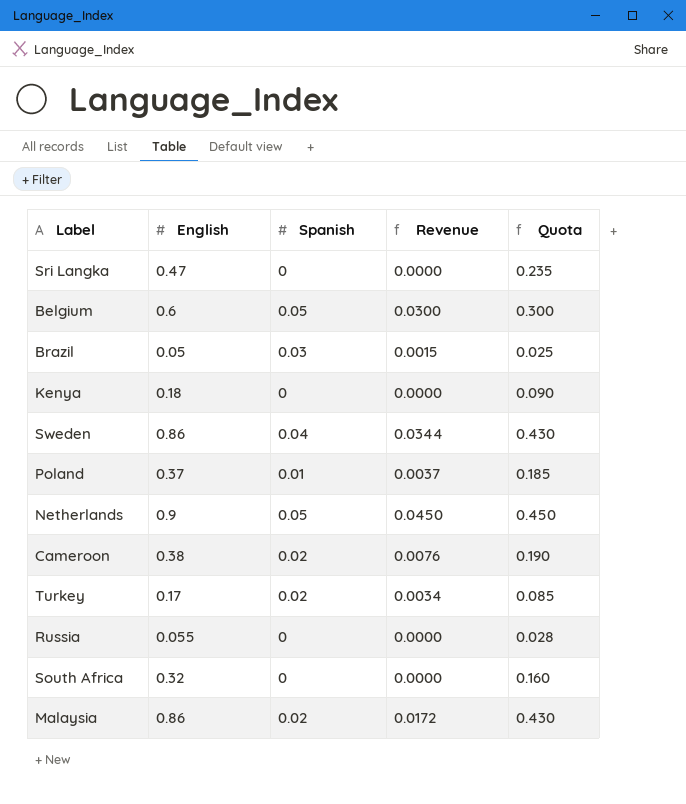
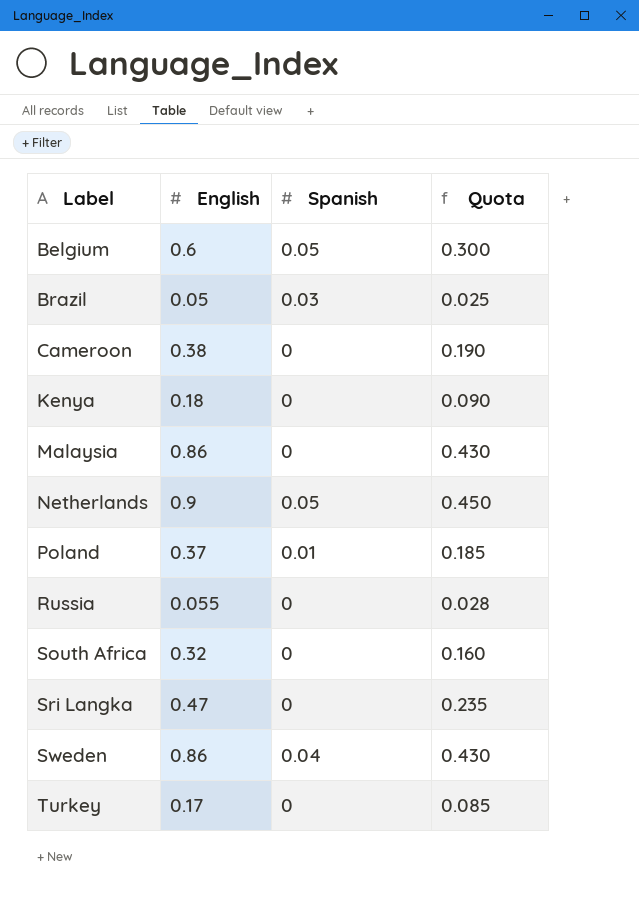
row order: none -> Label ascending
column Revenue | formula: [English] * [Spanish] -> none
Cameroon | Spanish: 0.02 -> 0
Malaysia | Spanish: 0.02 -> 0
Turkey | Spanish: 0.02 -> 0

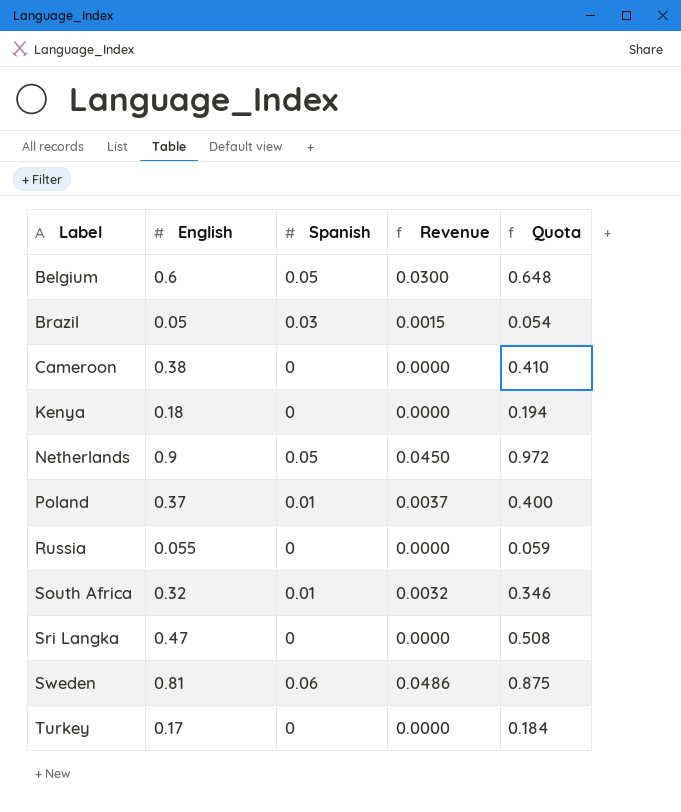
column Revenue | formula: none -> [English] * [Spanish]
column Quota | formula: [English] * 0.5 -> [English] * 1.08
row Malaysia: 0.86 | 0 | 0.430 -> none
South Africa | Spanish: 0 -> 0.01
Sweden | English: 0.86 -> 0.81
Sweden | Spanish: 0.04 -> 0.06

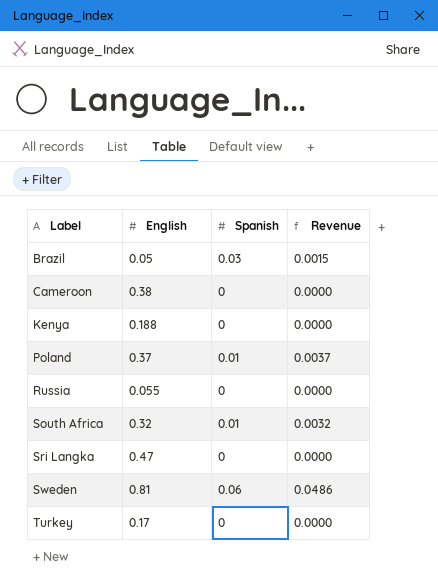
column Quota | formula: [English] * 1.08 -> none
row Belgium: 0.6 | 0.05 | 0.0300 | 0.648 -> none
row Netherlands: 0.9 | 0.05 | 0.0450 | 0.972 -> none
Kenya | English: 0.18 -> 0.188

